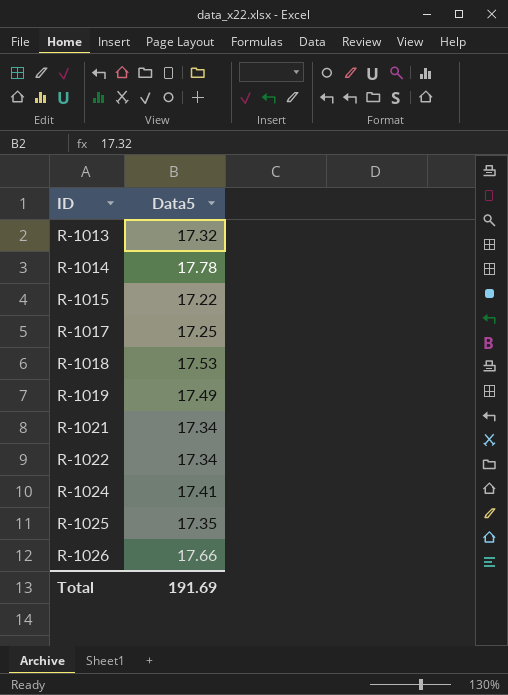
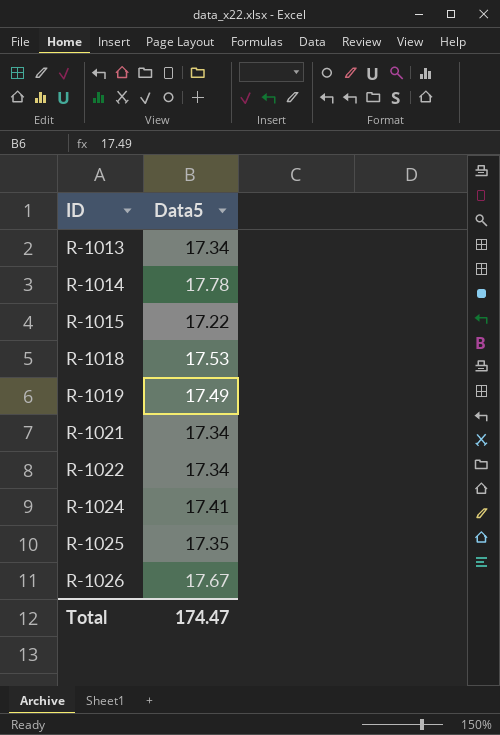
row R-1017: 17.25 -> none
R-1013 | Data5: 17.32 -> 17.34
R-1026 | Data5: 17.66 -> 17.67
Total | Data5: 191.69 -> 174.47

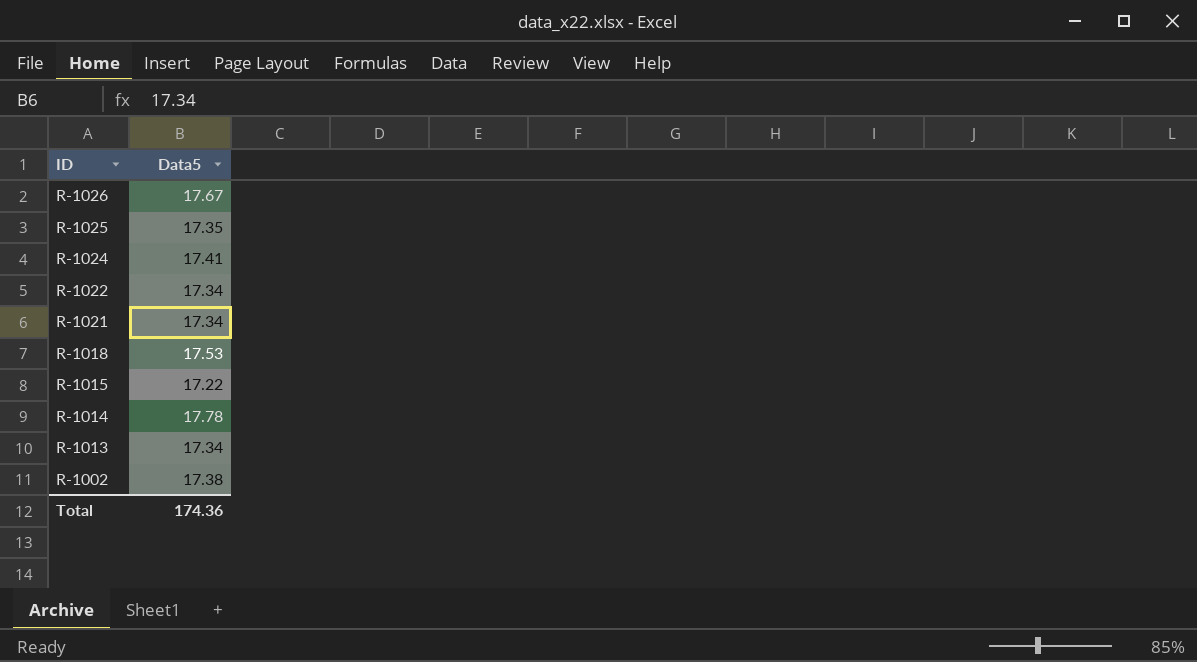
row order: ID ascending -> ID descending
row R-1019: 17.49 -> none
row R-1002: none -> 17.38
Total | Data5: 174.47 -> 174.36

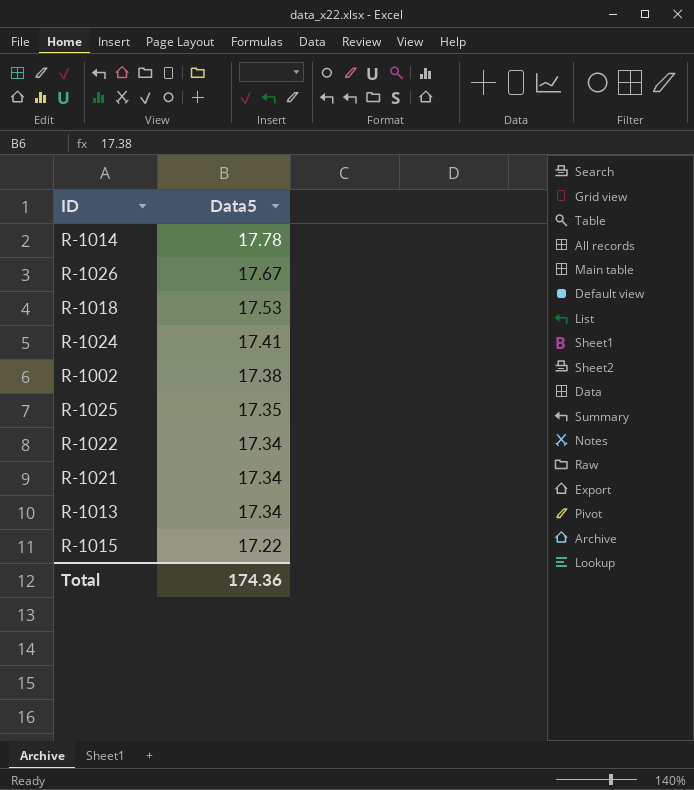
row order: ID descending -> Data5 descending

